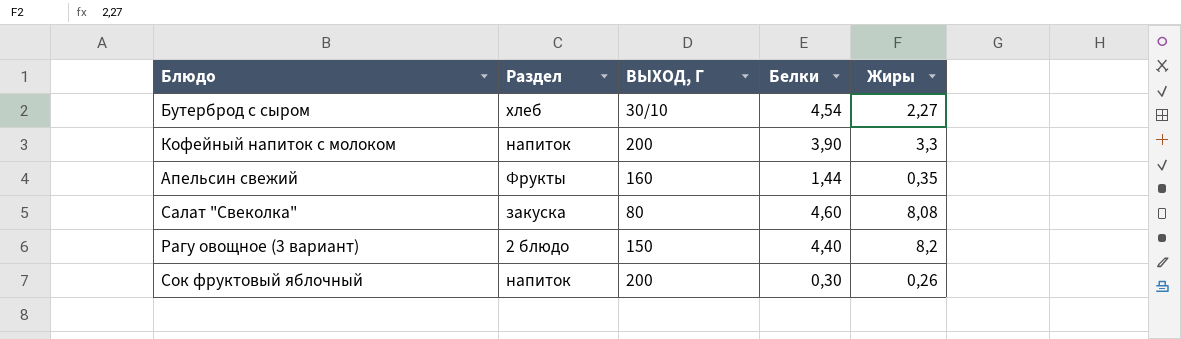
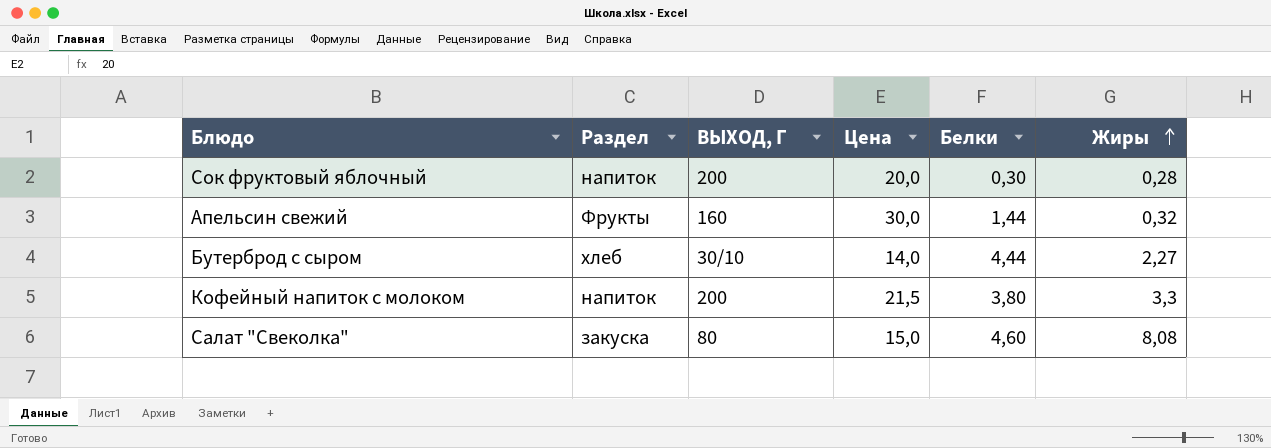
row order: none -> Жиры ascending
column Цена | position: none -> 4
row Рагу овощное (3 вариант): 2 блюдо | 150 | 4,40 | 8,2 -> none
Сок фруктовый яблочный | Жиры: 0,26 -> 0,28
Апельсин свежий | Жиры: 0,35 -> 0,32
Бутерброд с сыром | Белки: 4,54 -> 4,44
Кофейный напиток с молоком | Белки: 3,90 -> 3,80

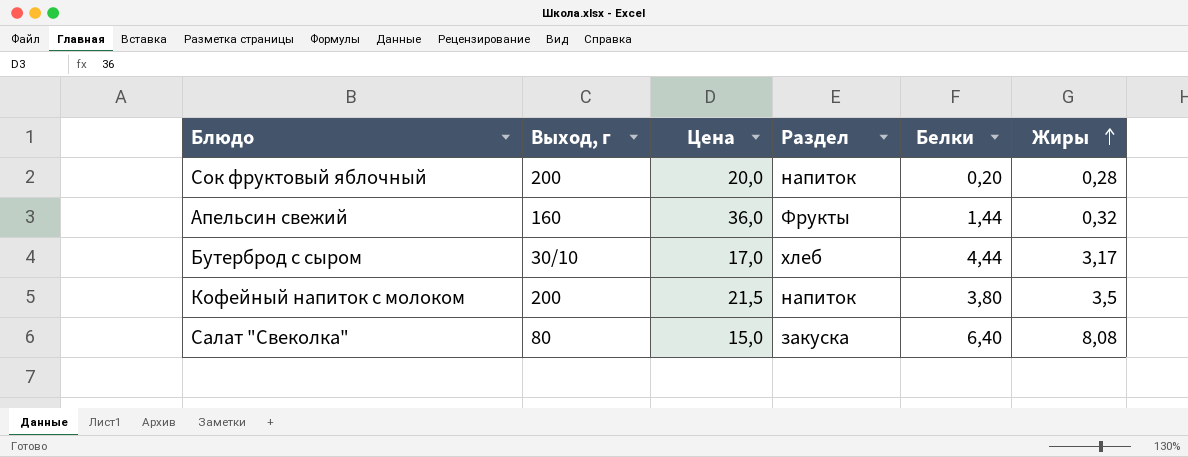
column name: ВЫХОД, Г -> Выход, г
column Раздел | position: 2 -> 4
Сок фруктовый яблочный | Белки: 0,30 -> 0,20
Апельсин свежий | Цена: 30,0 -> 36,0
Бутерброд с сыром | Цена: 14,0 -> 17,0
Бутерброд с сыром | Жиры: 2,27 -> 3,17
Кофейный напиток с молоком | Жиры: 3,3 -> 3,5
Салат "Свеколка" | Белки: 4,60 -> 6,40

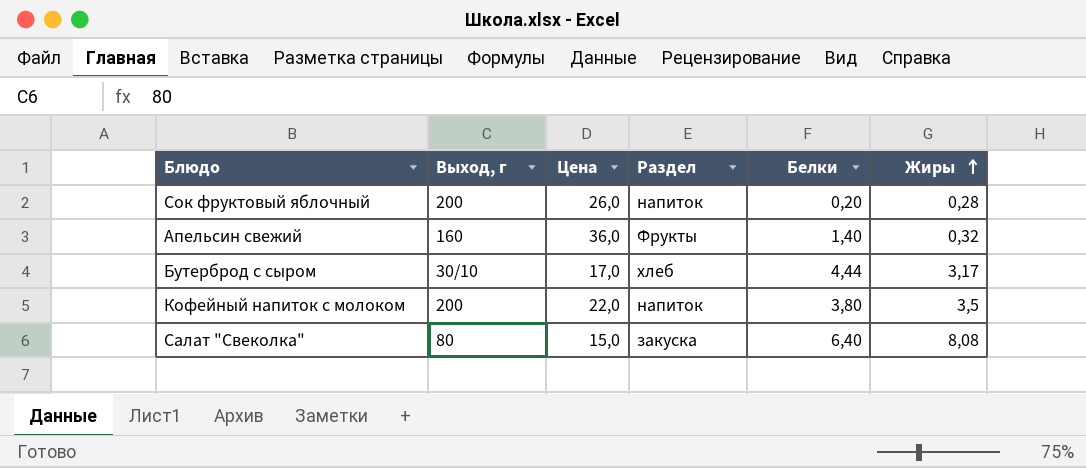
Сок фруктовый яблочный | Цена: 20,0 -> 26,0
Апельсин свежий | Белки: 1,44 -> 1,40
Кофейный напиток с молоком | Цена: 21,5 -> 22,0

